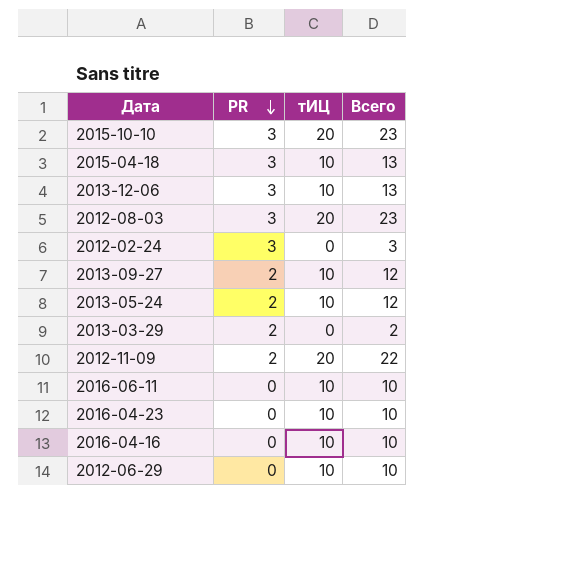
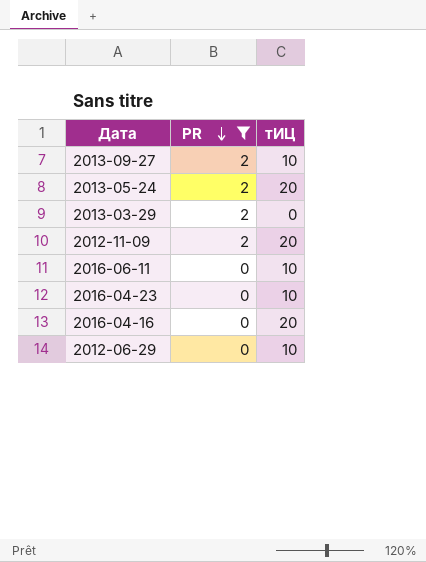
filter: none -> PR != 3
column Всего | formula: [PR] + [тИЦ] -> none
2013-05-24 | тИЦ: 10 -> 20
2016-04-16 | тИЦ: 10 -> 20

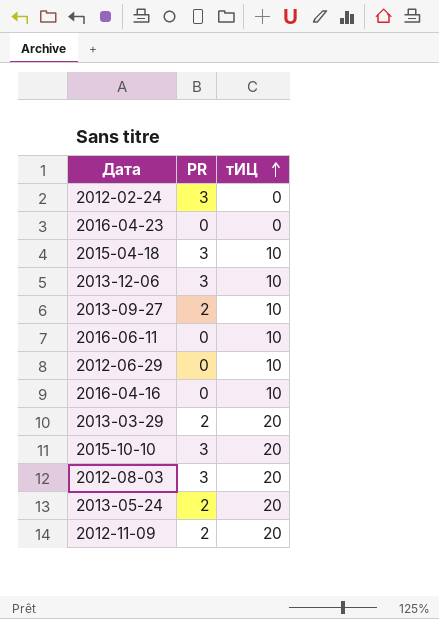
filter: PR != 3 -> none
row order: PR descending -> тИЦ ascending
2016-04-23 | тИЦ: 10 -> 0
2016-04-16 | тИЦ: 20 -> 10
2013-03-29 | тИЦ: 0 -> 20

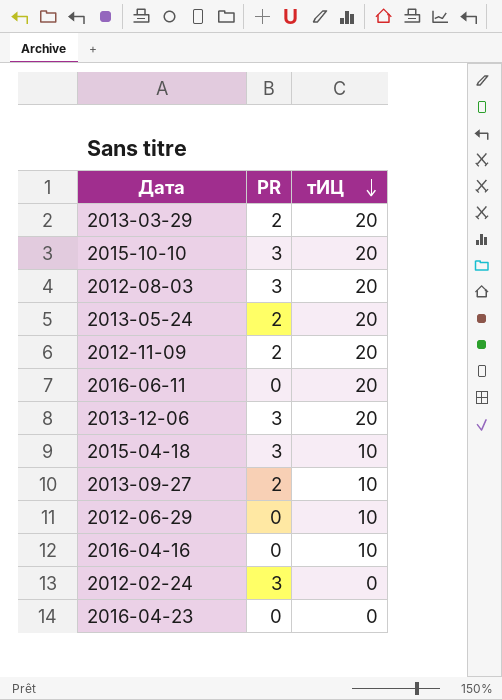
row order: тИЦ ascending -> тИЦ descending
2016-06-11 | тИЦ: 10 -> 20
2013-12-06 | тИЦ: 10 -> 20

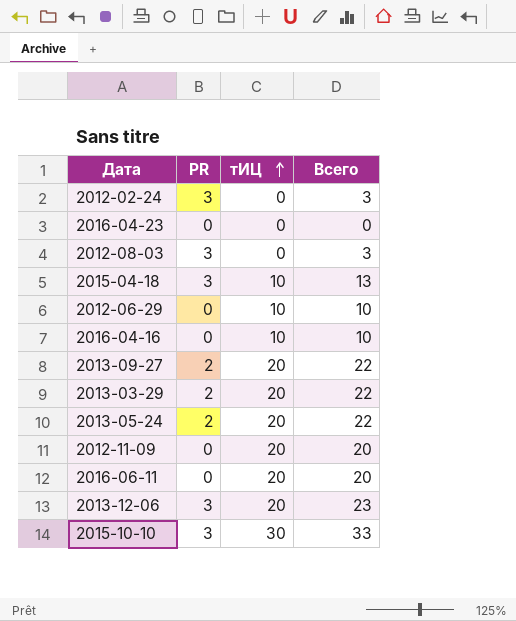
row order: тИЦ descending -> тИЦ ascending
column Всего | formula: none -> [PR] + [тИЦ]
2012-08-03 | тИЦ: 20 -> 0
2013-09-27 | тИЦ: 10 -> 20
2012-11-09 | PR: 2 -> 0
2015-10-10 | тИЦ: 20 -> 30

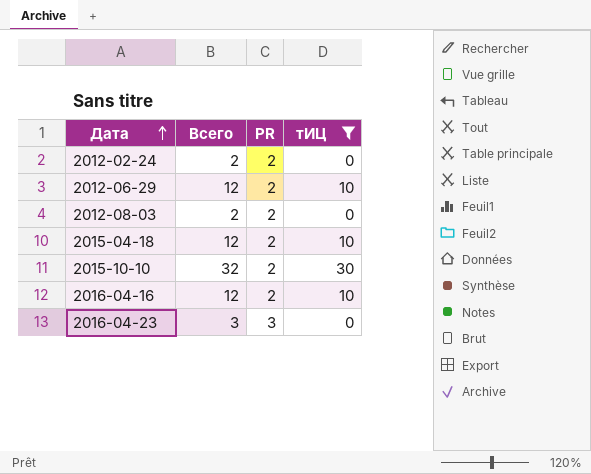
filter: none -> тИЦ != 20
row order: тИЦ ascending -> Дата ascending
column Всего | position: 4 -> 2
2012-02-24 | Всего: 3 -> 2
2012-02-24 | PR: 3 -> 2
2012-06-29 | Всего: 10 -> 12
2012-06-29 | PR: 0 -> 2
2012-08-03 | Всего: 3 -> 2
2012-08-03 | PR: 3 -> 2
2015-04-18 | Всего: 13 -> 12
2015-04-18 | PR: 3 -> 2
2015-10-10 | Всего: 33 -> 32
2015-10-10 | PR: 3 -> 2
2016-04-16 | Всего: 10 -> 12
2016-04-16 | PR: 0 -> 2
2016-04-23 | Всего: 0 -> 3
2016-04-23 | PR: 0 -> 3

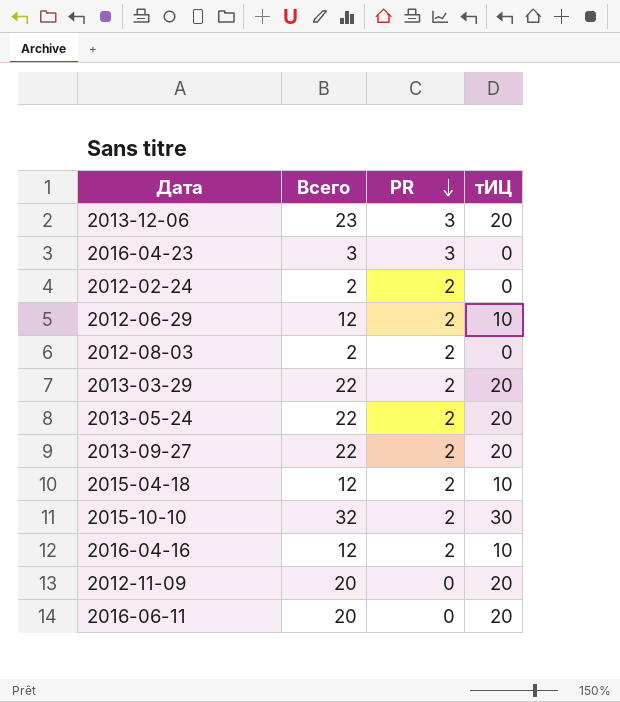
filter: тИЦ != 20 -> none
row order: Дата ascending -> PR descending

